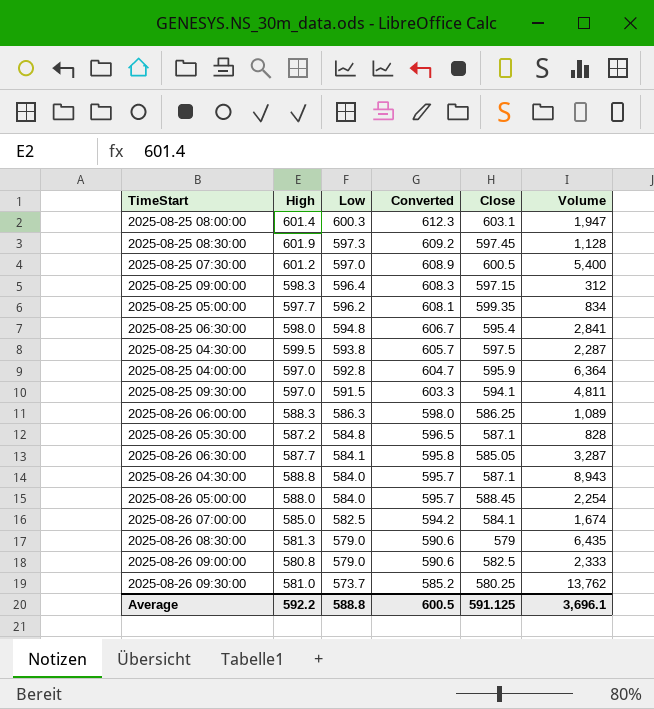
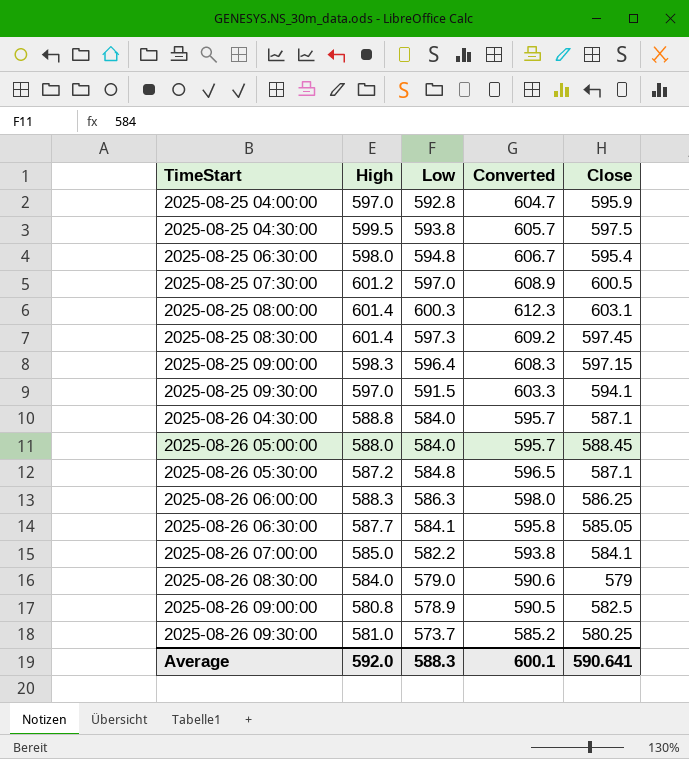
row order: Low descending -> TimeStart ascending
column Volume | position: 6 -> none
row 2025-08-25 05:00:00: 597.7 | 596.2 | 608.1 | 599.35 | 834 -> none
2025-08-25 08:30:00 | High: 601.9 -> 601.4
2025-08-26 07:00:00 | Low: 582.5 -> 582.2
2025-08-26 07:00:00 | Converted: 594.2 -> 593.8
2025-08-26 08:30:00 | High: 581.3 -> 584.0
2025-08-26 09:00:00 | Low: 579.0 -> 578.9
2025-08-26 09:00:00 | Converted: 590.6 -> 590.5
Average | High: 592.2 -> 592.0
Average | Low: 588.8 -> 588.3
Average | Converted: 600.5 -> 600.1
Average | Close: 591.125 -> 590.641

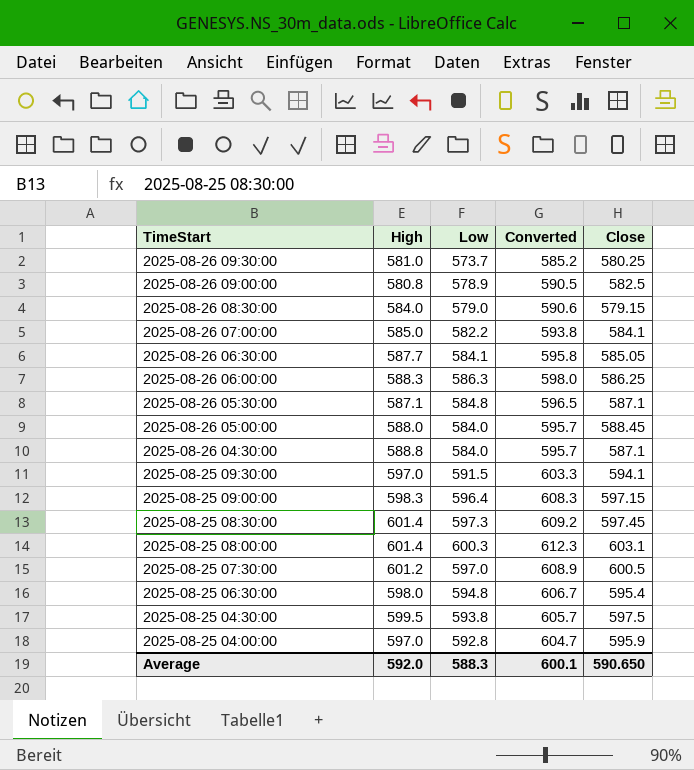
row order: TimeStart ascending -> TimeStart descending
2025-08-26 08:30:00 | Close: 579 -> 579.15
2025-08-26 05:30:00 | High: 587.2 -> 587.1
Average | Close: 590.641 -> 590.650

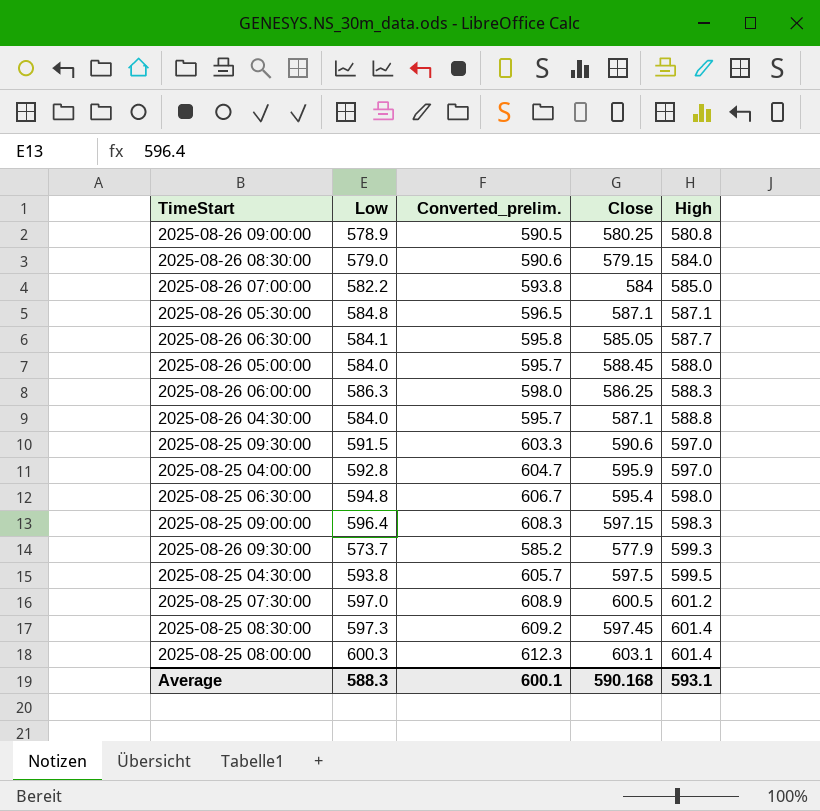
row order: TimeStart descending -> High ascending
column name: Converted -> Converted_prelim.
column High | position: 2 -> 5
2025-08-26 09:00:00 | Close: 582.5 -> 580.25
2025-08-26 07:00:00 | Close: 584.1 -> 584
2025-08-25 09:30:00 | Close: 594.1 -> 590.6
2025-08-26 09:30:00 | Close: 580.25 -> 577.9
2025-08-26 09:30:00 | High: 581.0 -> 599.3
Average | Close: 590.650 -> 590.168
Average | High: 592.0 -> 593.1

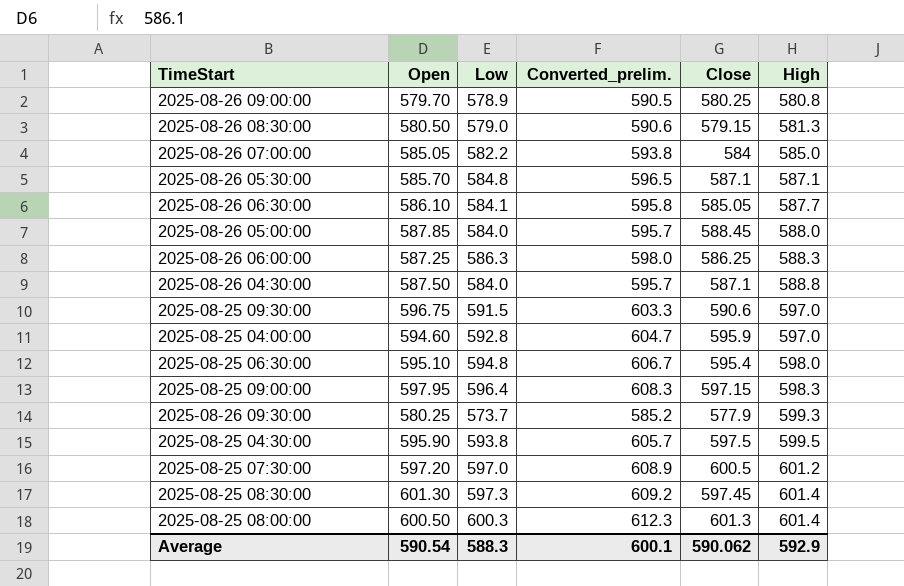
column Open | position: none -> 2
2025-08-26 08:30:00 | High: 584.0 -> 581.3
2025-08-25 08:00:00 | Close: 603.1 -> 601.3
Average | Close: 590.168 -> 590.062
Average | High: 593.1 -> 592.9

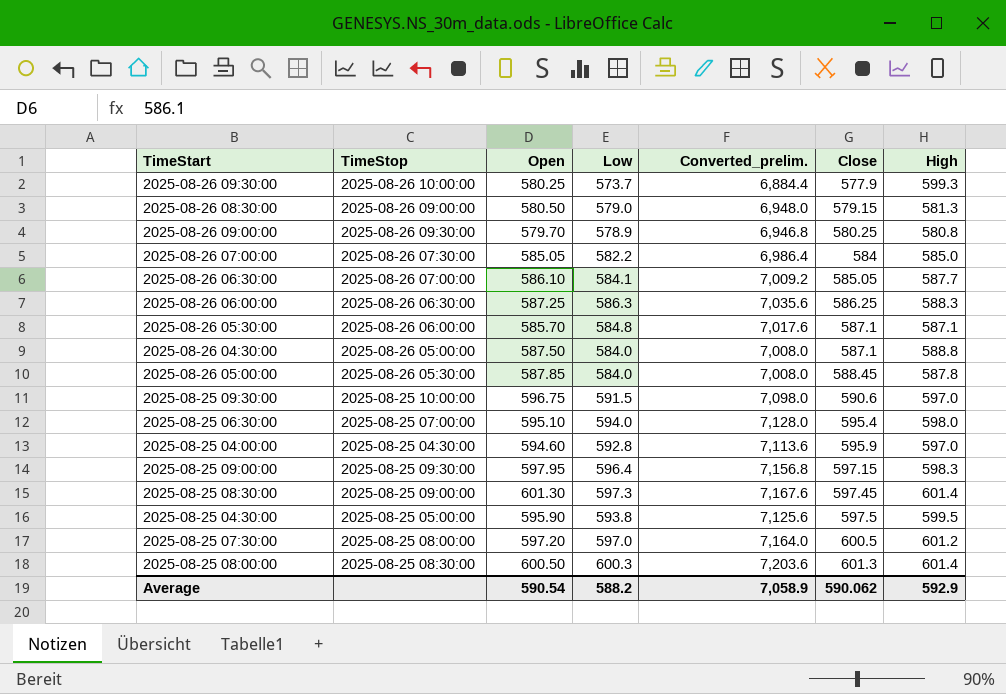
row order: High ascending -> Close ascending
column TimeStop | position: none -> 2
column Converted_prelim. | formula: [Low] * 1.02 -> [Low] * 12
2025-08-26 05:00:00 | High: 588.0 -> 587.8
2025-08-25 06:30:00 | Low: 594.8 -> 594.0
Average | Low: 588.3 -> 588.2
Average | Converted_prelim.: 600.1 -> 7,058.9

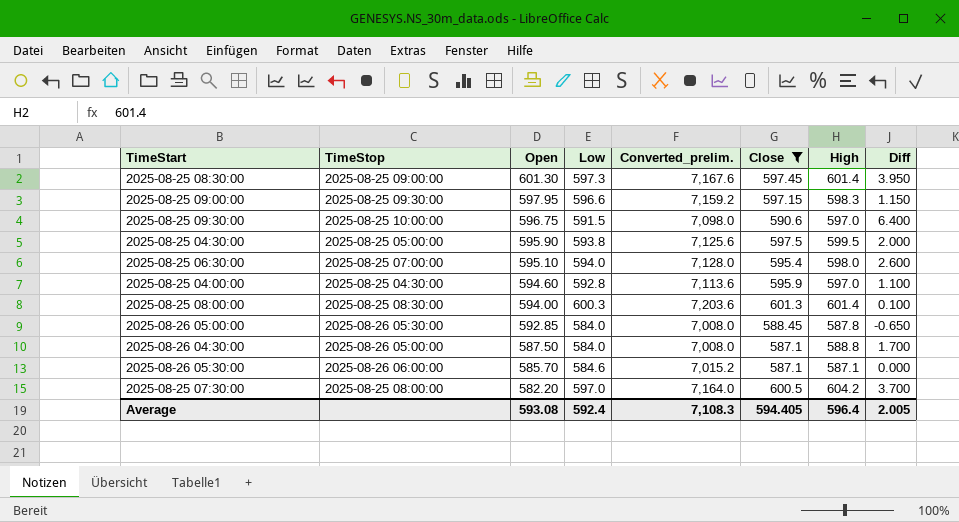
filter: none -> Close >= 587.1
row order: Close ascending -> Open descending
column Diff | formula: none -> [High] - [Close]
2025-08-25 09:00:00 | Low: 596.4 -> 596.6
2025-08-25 09:00:00 | Converted_prelim.: 7,156.8 -> 7,159.2
2025-08-25 08:00:00 | Open: 600.50 -> 594.00
2025-08-26 05:00:00 | Open: 587.85 -> 592.85
2025-08-26 05:30:00 | Low: 584.8 -> 584.6
2025-08-26 05:30:00 | Converted_prelim.: 7,017.6 -> 7,015.2
2025-08-25 07:30:00 | Open: 597.20 -> 582.20
2025-08-25 07:30:00 | High: 601.2 -> 604.2
Average | Open: 590.54 -> 593.08
Average | Low: 588.2 -> 592.4
Average | Converted_prelim.: 7,058.9 -> 7,108.3
Average | Close: 590.062 -> 594.405
Average | High: 592.9 -> 596.4

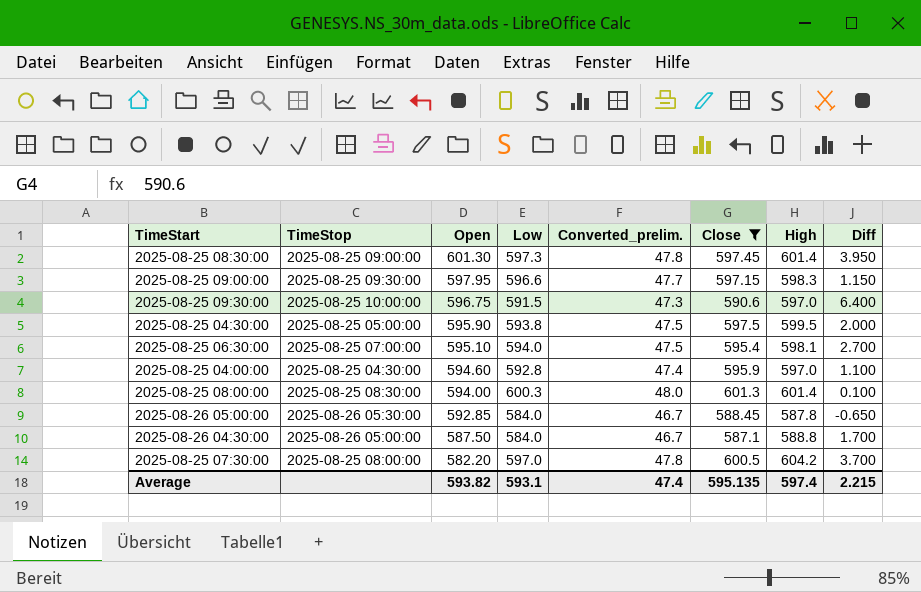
column Converted_prelim. | formula: [Low] * 12 -> [Low] * 0.08
row 2025-08-26 05:30:00: 2025-08-26 06:00:00 | 585.70 | 584.6 | 7,015.2 | 587.1 | 587.1 | 0.000 -> none
2025-08-25 06:30:00 | High: 598.0 -> 598.1
2025-08-25 06:30:00 | Diff: 2.600 -> 2.700
Average | Open: 593.08 -> 593.82
Average | Low: 592.4 -> 593.1
Average | Converted_prelim.: 7,108.3 -> 47.4
Average | Close: 594.405 -> 595.135
Average | High: 596.4 -> 597.4
Average | Diff: 2.005 -> 2.215

